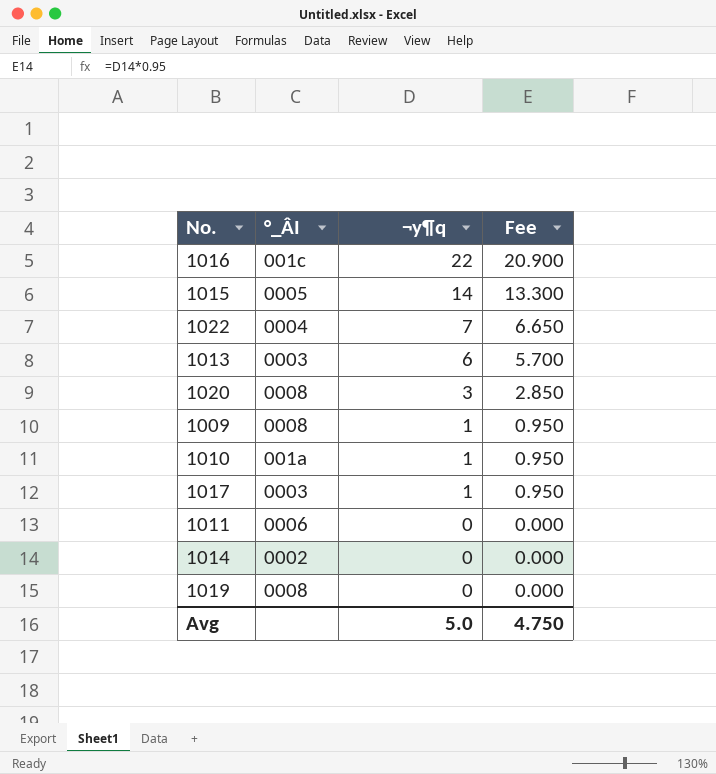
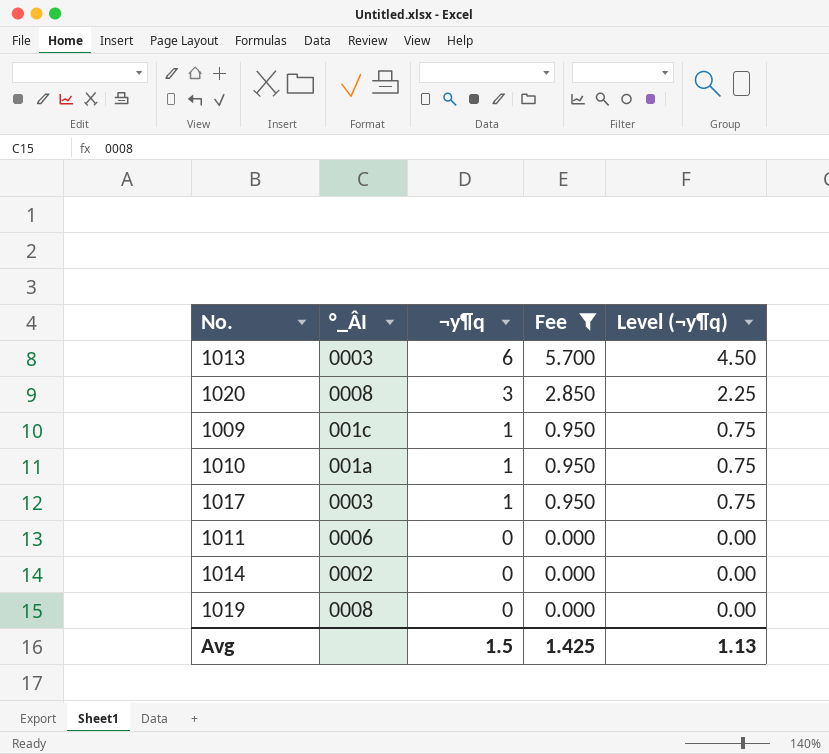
filter: none -> Fee <= 5.700
column Level (¬y¶q) | formula: none -> [¬y¶q] * 0.75
1009 | °_ÂI: 0008 -> 001c
Avg | ¬y¶q: 5.0 -> 1.5
Avg | Fee: 4.750 -> 1.425

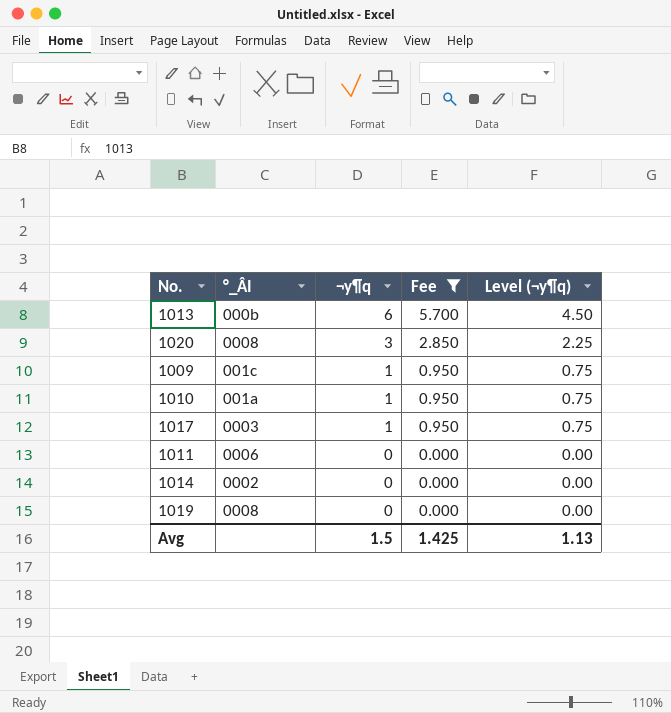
1013 | °_ÂI: 0003 -> 000b

